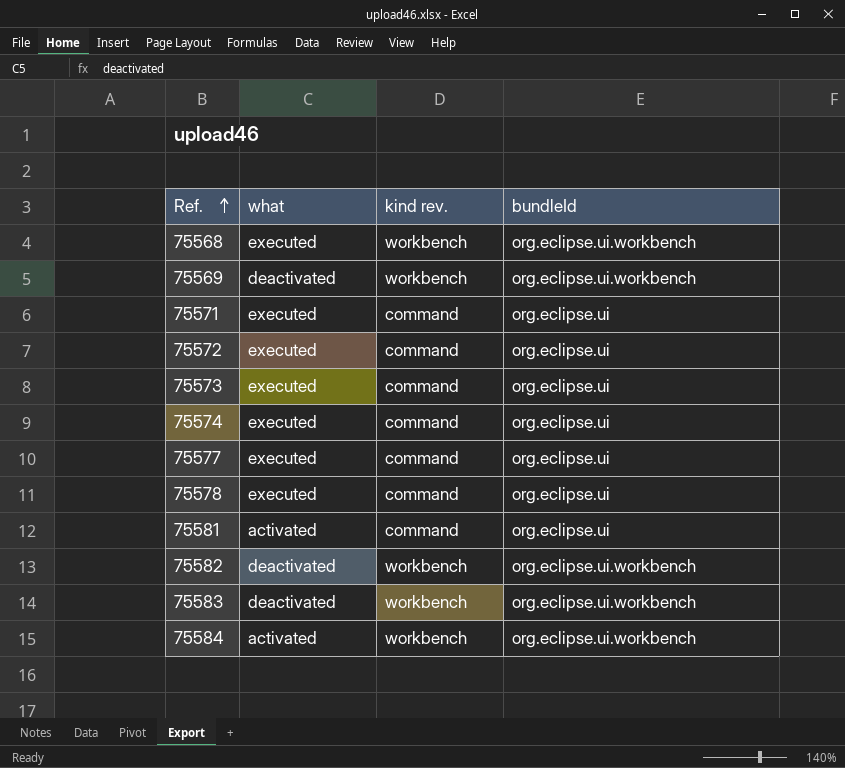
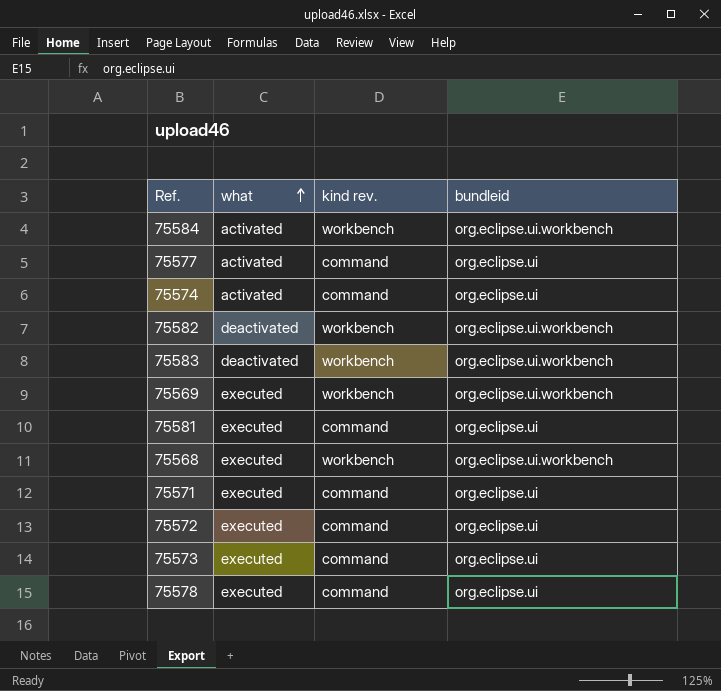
row order: Ref. ascending -> what ascending
column name: bundleId -> bundleid
75577 | what: executed -> activated
75574 | what: executed -> activated
75569 | what: deactivated -> executed
75581 | what: activated -> executed

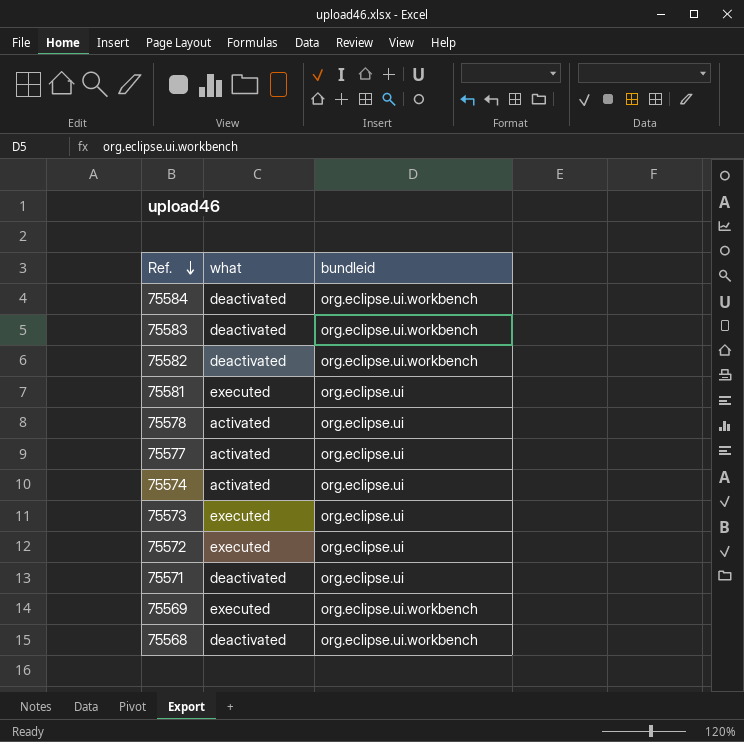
row order: what ascending -> Ref. descending
column kind rev. | position: 3 -> none
75584 | what: activated -> deactivated
75578 | what: executed -> activated
75571 | what: executed -> deactivated
75568 | what: executed -> deactivated

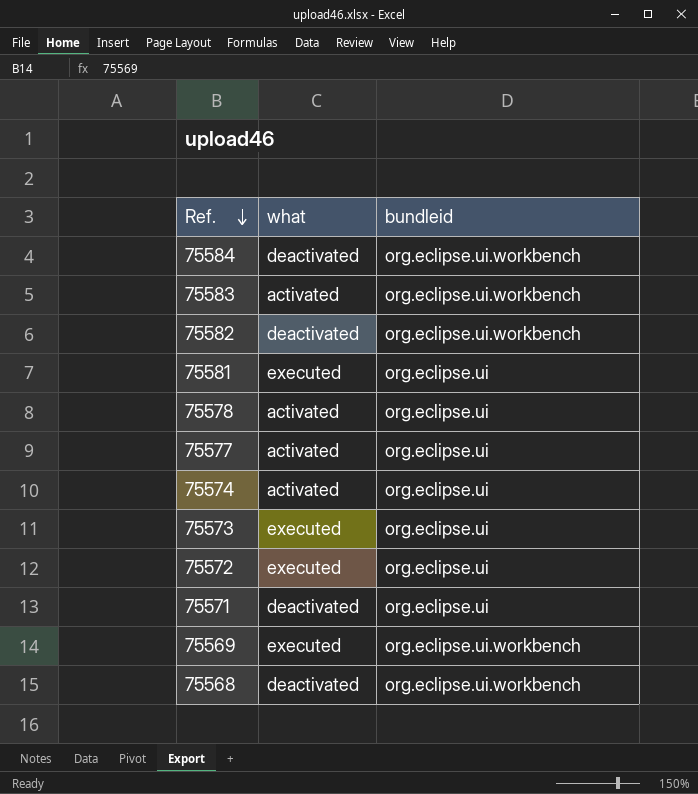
75583 | what: deactivated -> activated

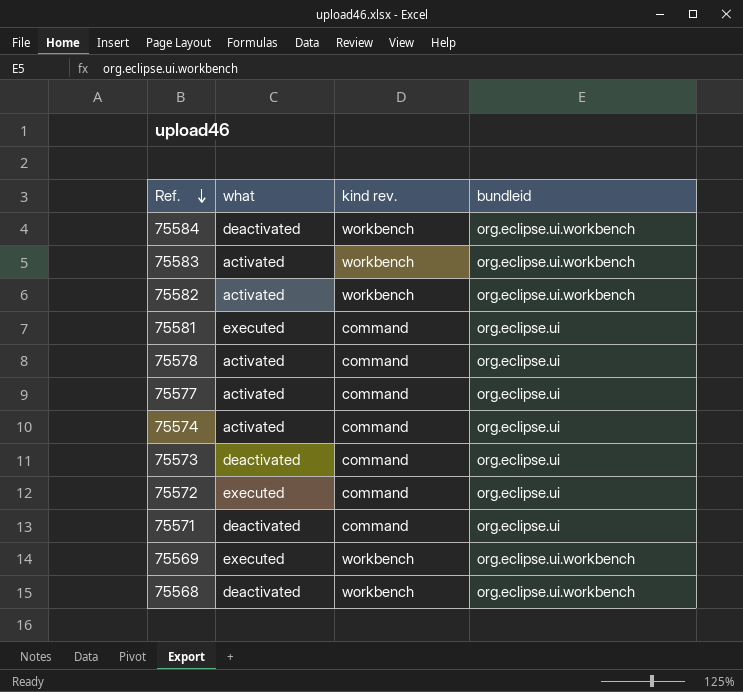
column kind rev. | position: none -> 3
75582 | what: deactivated -> activated
75573 | what: executed -> deactivated

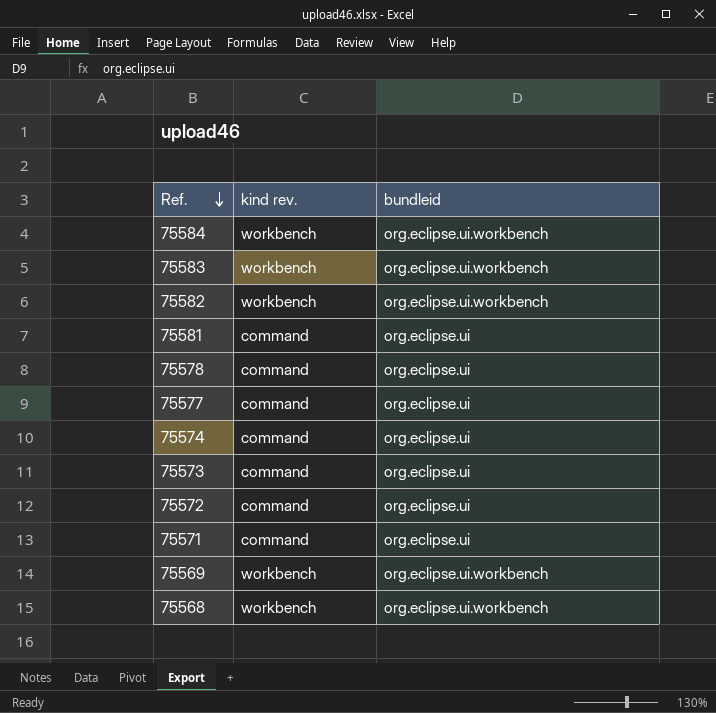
column what | position: 2 -> none

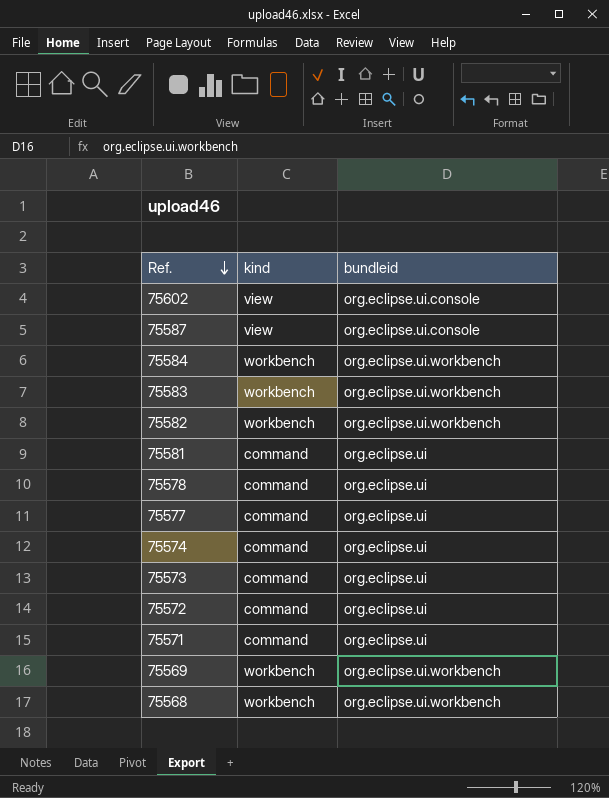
column name: kind rev. -> kind
row 75602: none -> view | org.eclipse.ui.console
row 75587: none -> view | org.eclipse.ui.console

